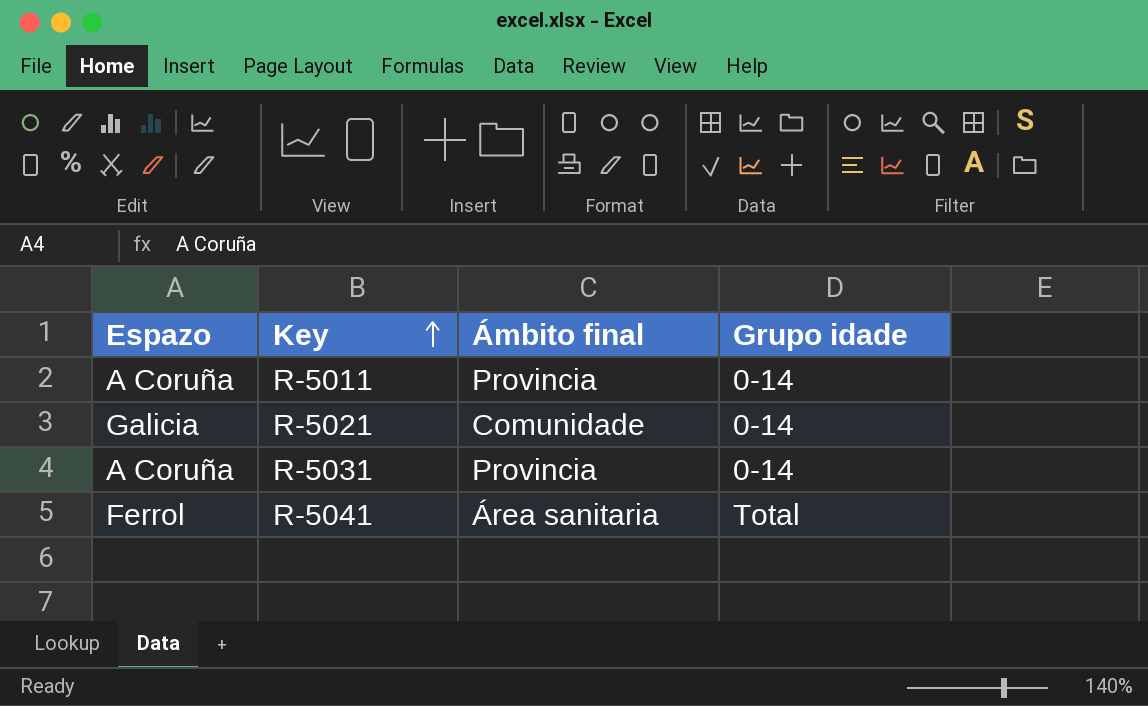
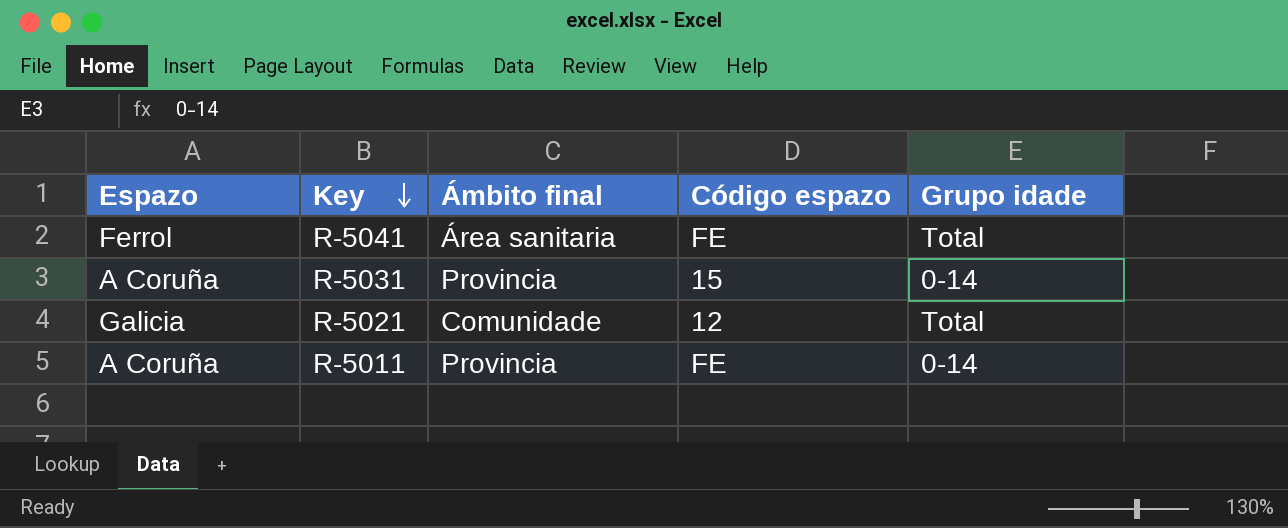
row order: Key ascending -> Key descending
column Código espazo | position: none -> 4
R-5021 | Grupo idade: 0-14 -> Total

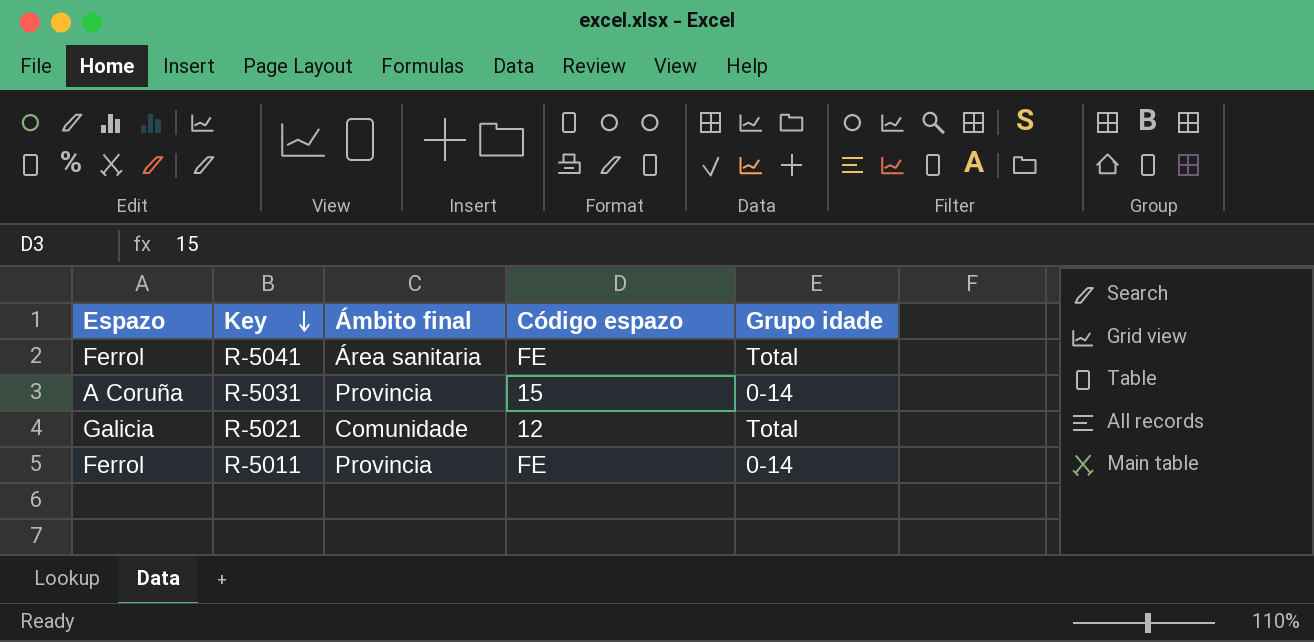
R-5011 | Espazo: A Coruña -> Ferrol

